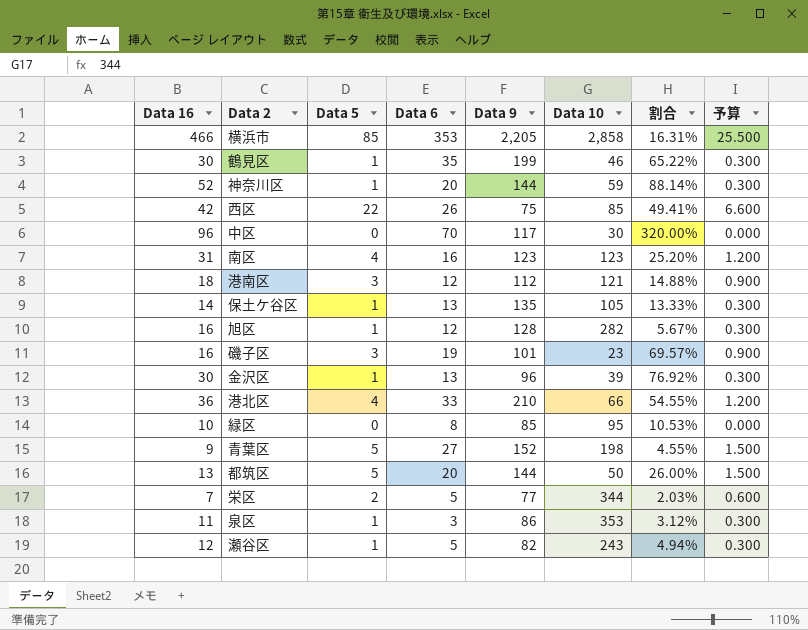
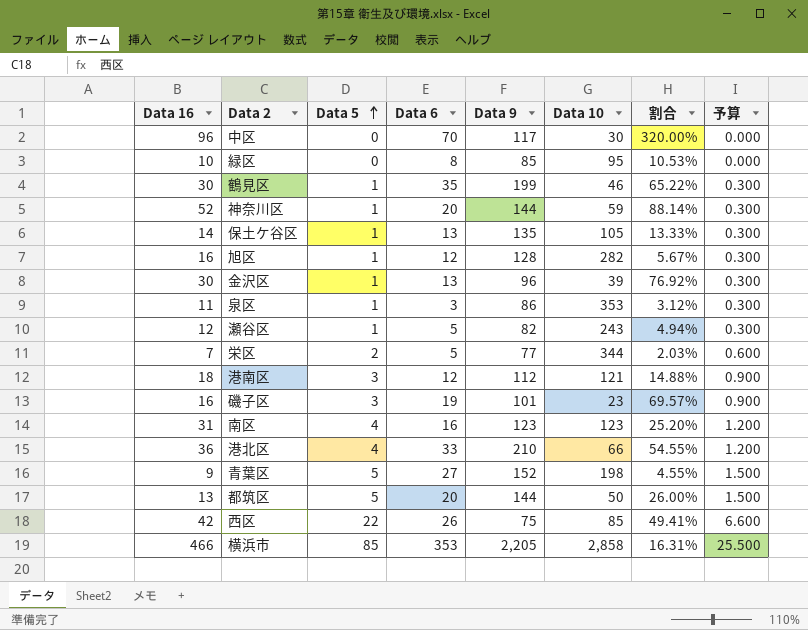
row order: none -> Data 5 ascending

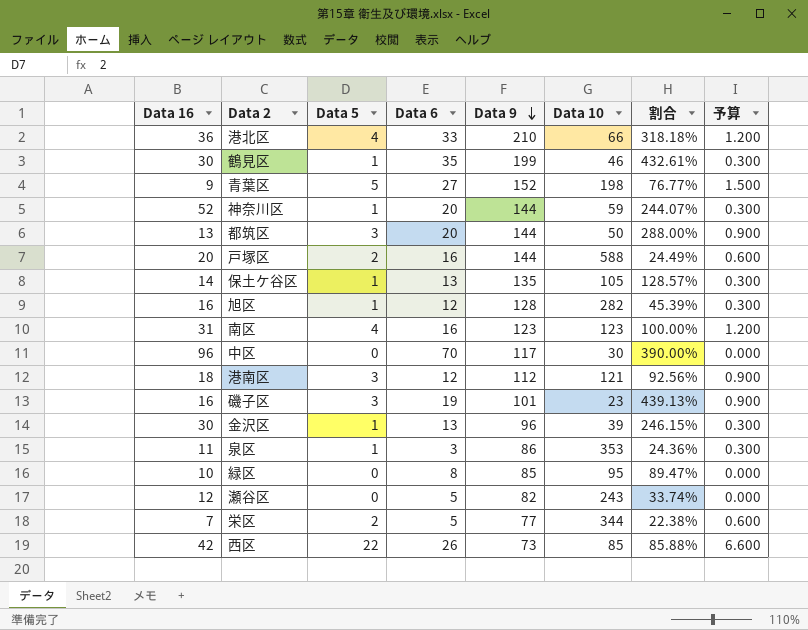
row order: Data 5 ascending -> Data 9 descending
column 割合 | formula: [Data 16] / [Data 10] -> [Data 9] / [Data 10]
row 横浜市: 466 | 85 | 353 | 2,205 | 2,858 | 16.31% | 25.500 -> none
都筑区 | Data 5: 5 -> 3
都筑区 | 予算: 1.500 -> 0.900
row 戸塚区: none -> 20 | 2 | 16 | 144 | 588 | 24.49% | 0.600
瀬谷区 | Data 5: 1 -> 0
瀬谷区 | 予算: 0.300 -> 0.000
西区 | Data 9: 75 -> 73

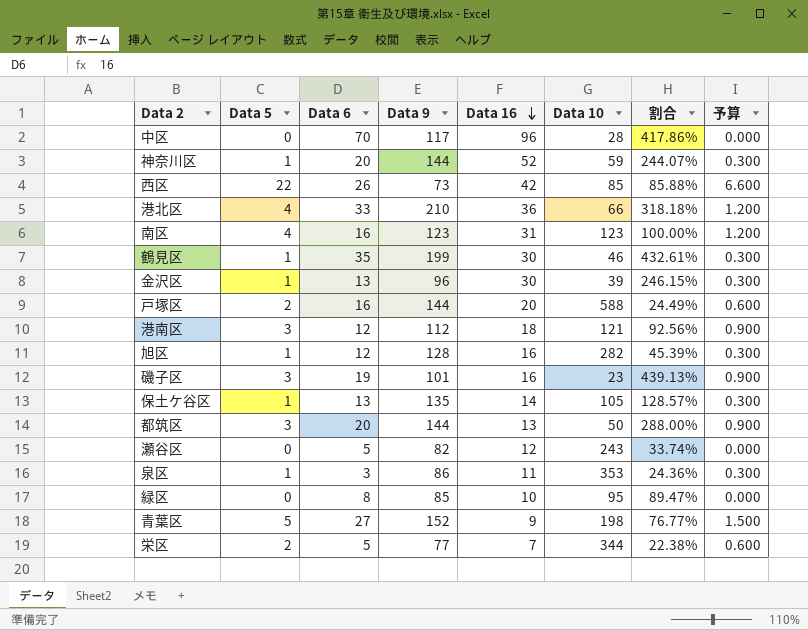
row order: Data 9 descending -> Data 16 descending
column Data 16 | position: 1 -> 5
中区 | Data 10: 30 -> 28
中区 | 割合: 390.00% -> 417.86%

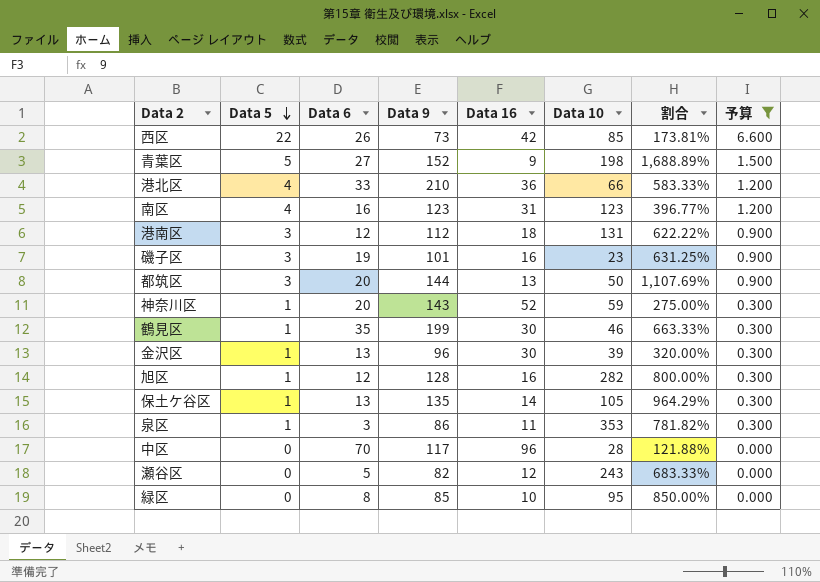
filter: none -> 予算 != 0.600
row order: Data 16 descending -> Data 5 descending
column 割合 | formula: [Data 9] / [Data 10] -> [Data 9] / [Data 16]
港南区 | Data 10: 121 -> 131
神奈川区 | Data 9: 144 -> 143

